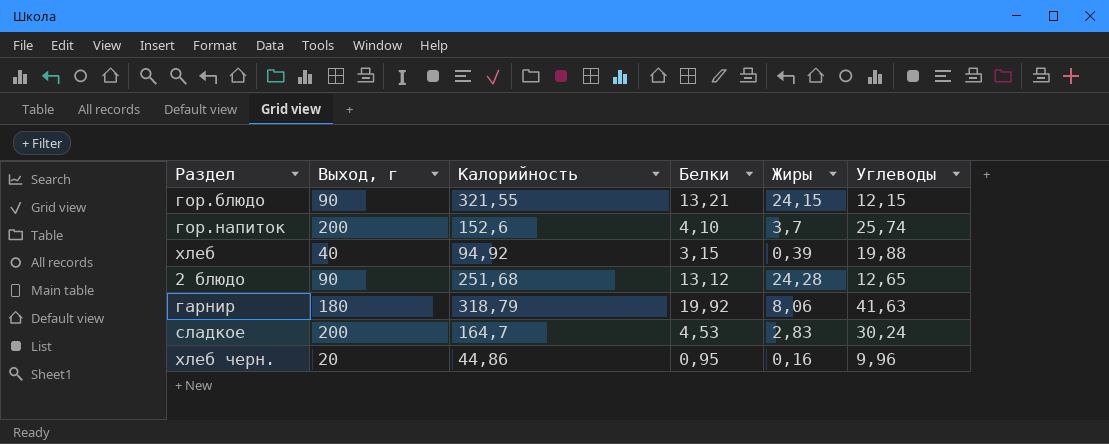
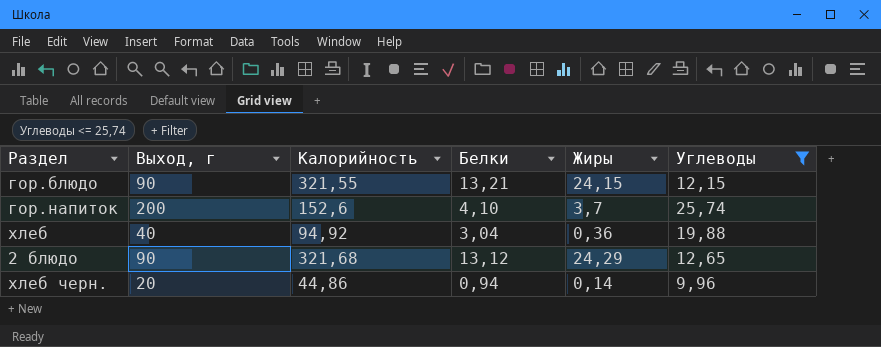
filter: none -> Углеводы <= 25,74
хлеб | Белки: 3,15 -> 3,04
хлеб | Жиры: 0,39 -> 0,36
2 блюдо | Калорийность: 251,68 -> 321,68
2 блюдо | Жиры: 24,28 -> 24,29
хлеб черн. | Белки: 0,95 -> 0,94
хлеб черн. | Жиры: 0,16 -> 0,14

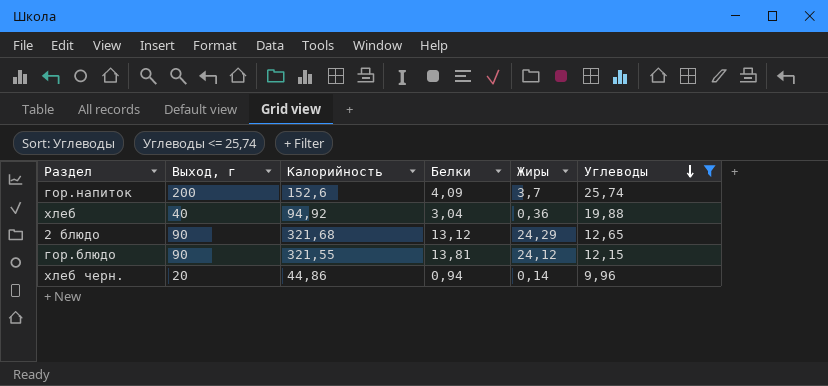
row order: none -> Углеводы descending
гор.напиток | Белки: 4,10 -> 4,09
гор.блюдо | Белки: 13,21 -> 13,81
гор.блюдо | Жиры: 24,15 -> 24,12

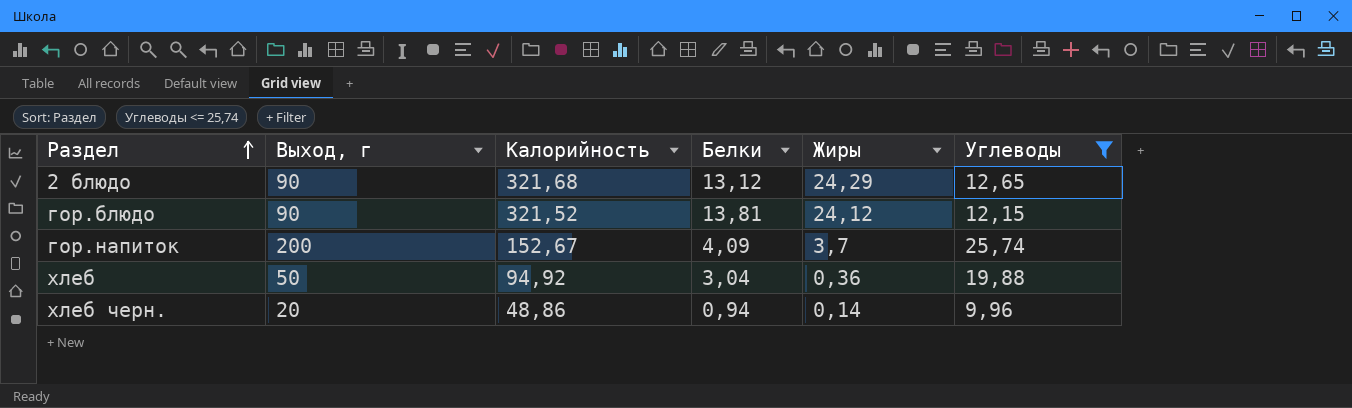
row order: Углеводы descending -> Раздел ascending
гор.блюдо | Калорийность: 321,55 -> 321,52
гор.напиток | Калорийность: 152,6 -> 152,67
хлеб | Выход, г: 40 -> 50
хлеб черн. | Калорийность: 44,86 -> 48,86

